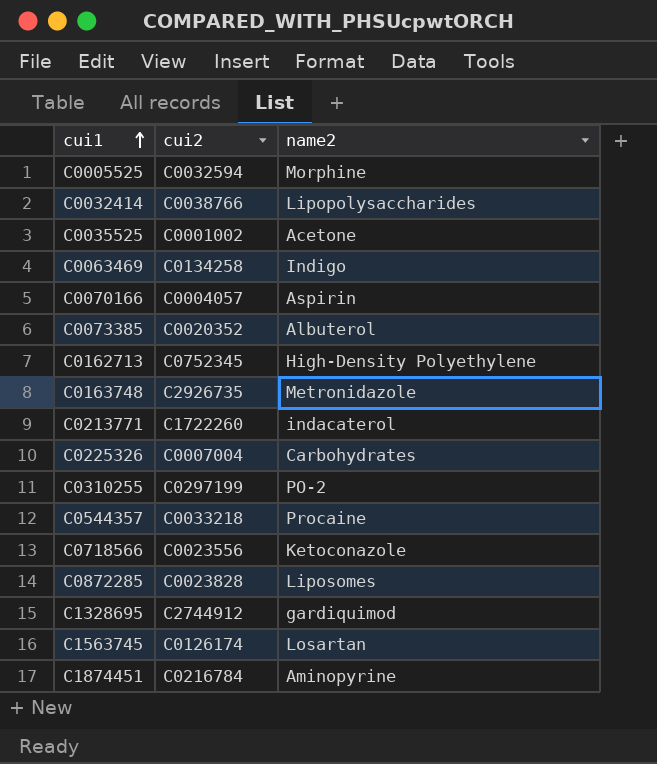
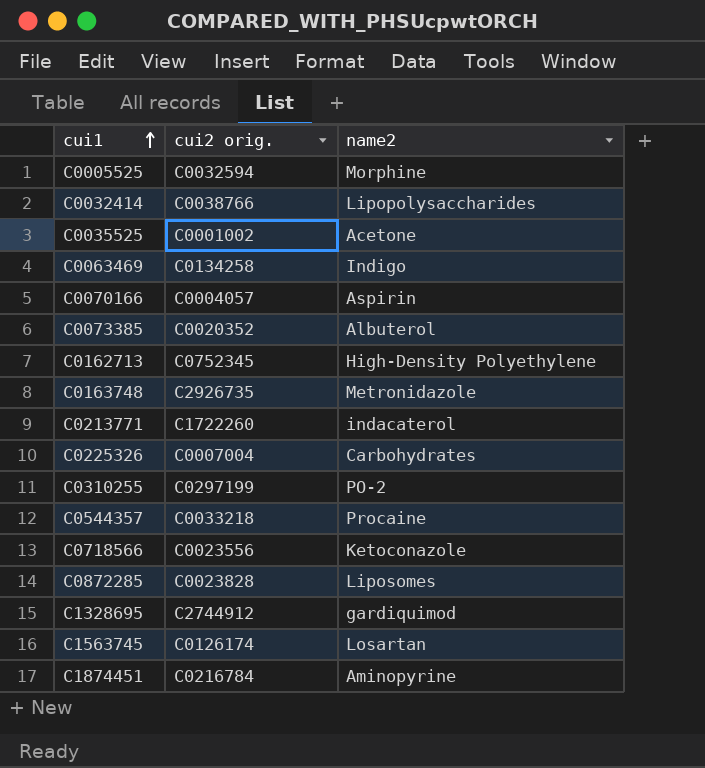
column name: cui2 -> cui2 orig.

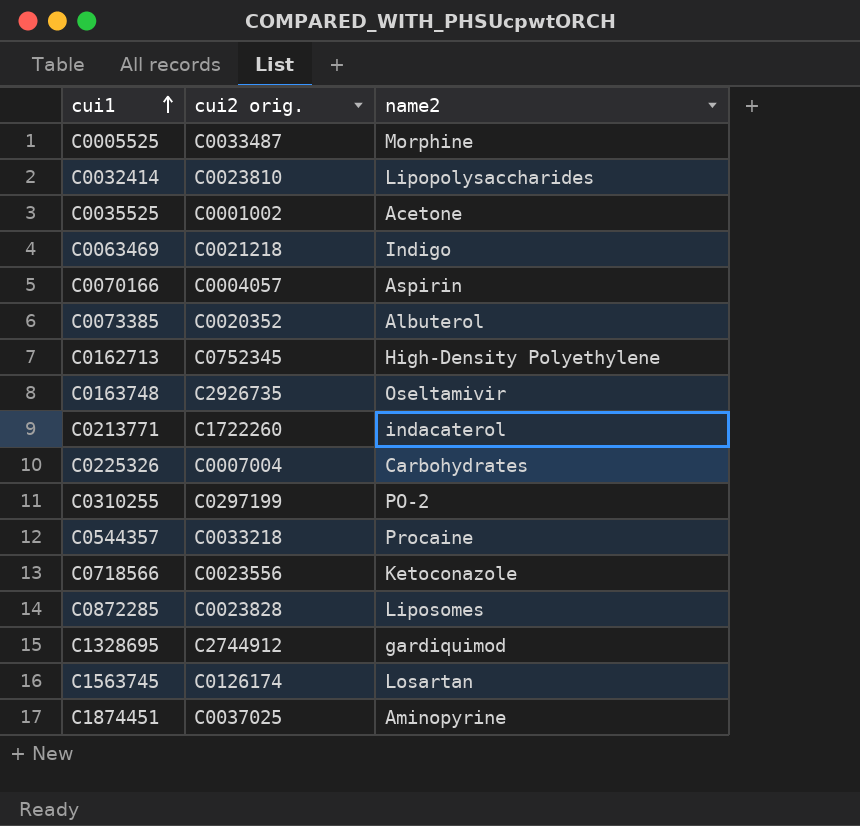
C0005525 | cui2 orig.: C0032594 -> C0033487
C0032414 | cui2 orig.: C0038766 -> C0023810
C0063469 | cui2 orig.: C0134258 -> C0021218
C0163748 | name2: Metronidazole -> Oseltamivir
C1874451 | cui2 orig.: C0216784 -> C0037025

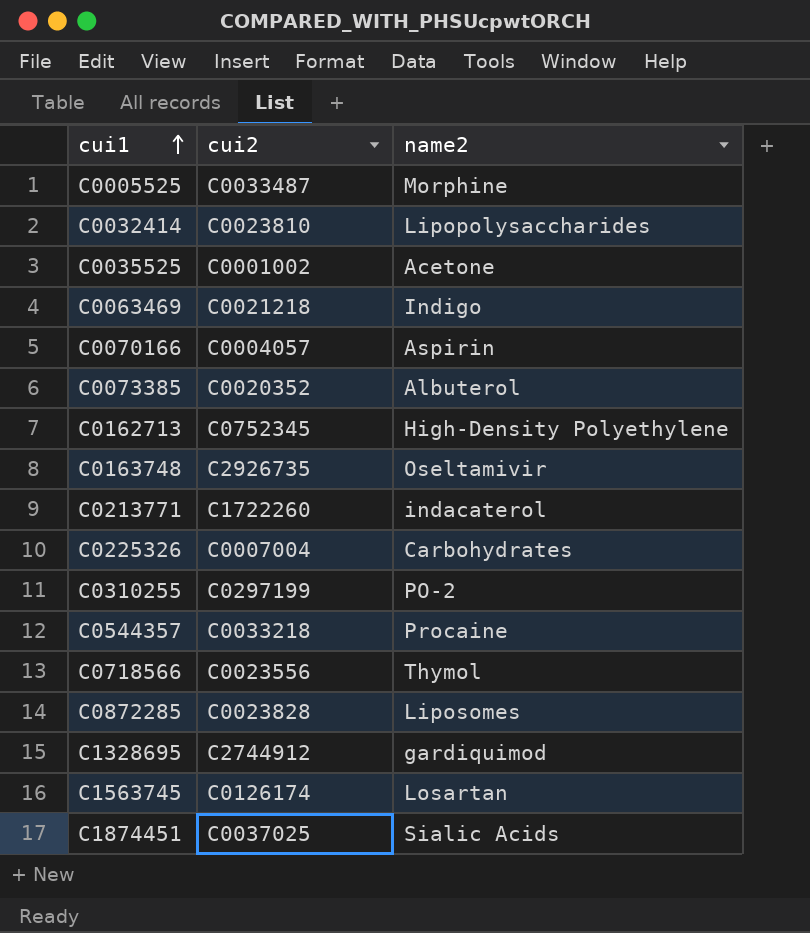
column name: cui2 orig. -> cui2
C0718566 | name2: Ketoconazole -> Thymol
C1874451 | name2: Aminopyrine -> Sialic Acids

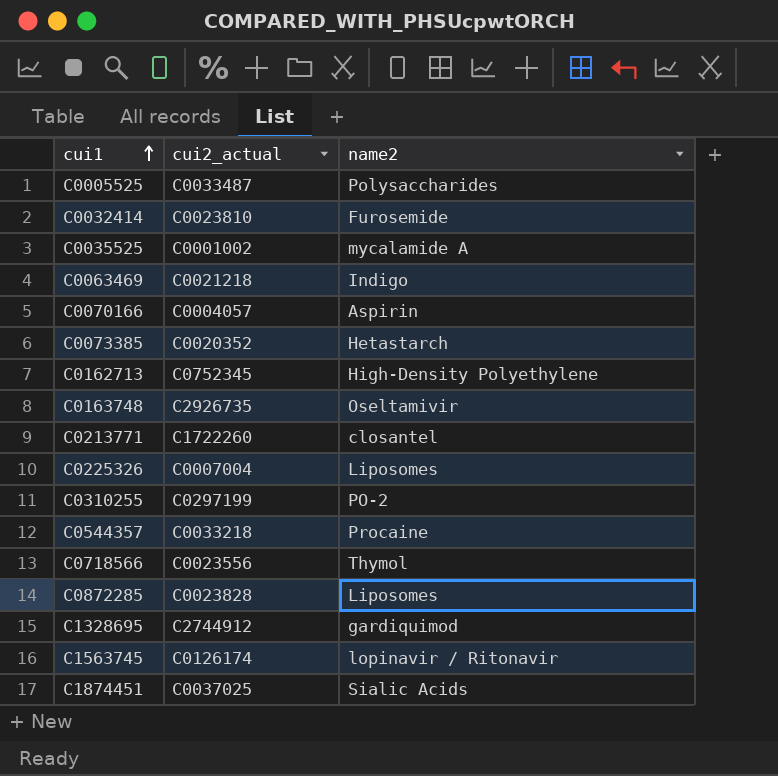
column name: cui2 -> cui2_actual
C0005525 | name2: Morphine -> Polysaccharides
C0032414 | name2: Lipopolysaccharides -> Furosemide
C0035525 | name2: Acetone -> mycalamide A
C0073385 | name2: Albuterol -> Hetastarch
C0213771 | name2: indacaterol -> closantel
C0225326 | name2: Carbohydrates -> Liposomes
C1563745 | name2: Losartan -> lopinavir / Ritonavir

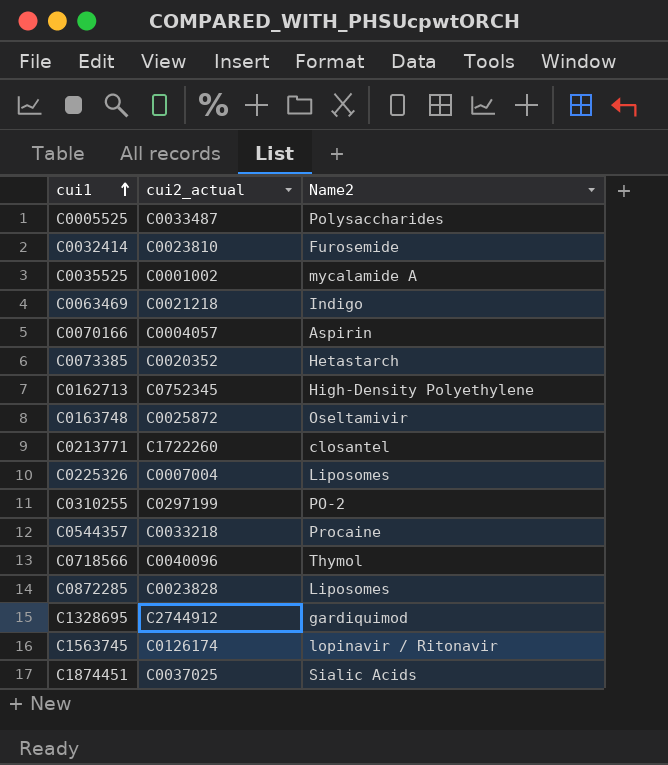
column name: name2 -> Name2
C0163748 | cui2_actual: C2926735 -> C0025872
C0718566 | cui2_actual: C0023556 -> C0040096

